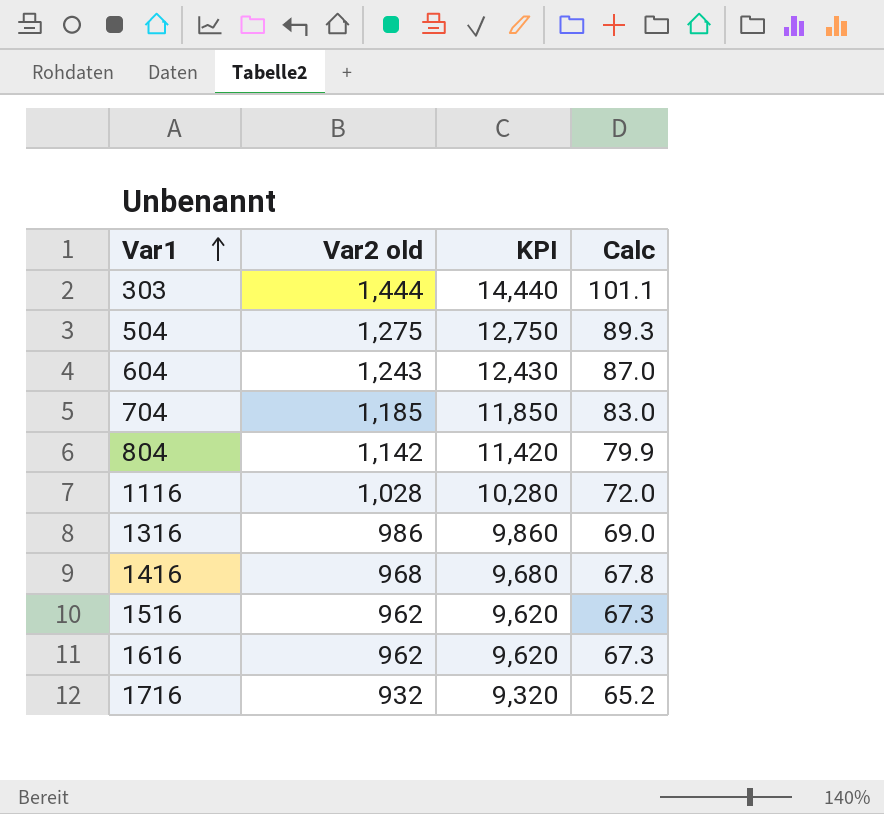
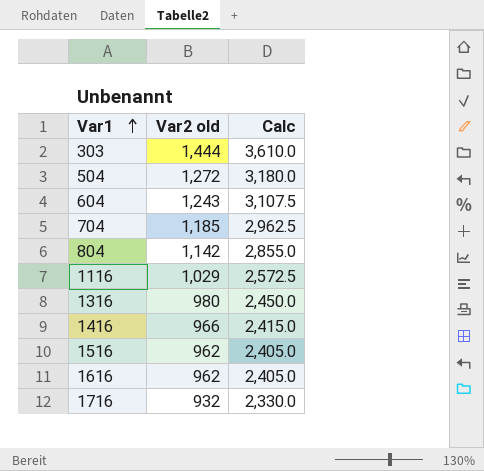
column KPI | formula: [Var2 old] * 10 -> none
column Calc | formula: [Var2 old] * 0.07 -> [Var2 old] * 2.5
504 | Var2 old: 1,275 -> 1,272
1116 | Var2 old: 1,028 -> 1,029
1316 | Var2 old: 986 -> 980
1416 | Var2 old: 968 -> 966

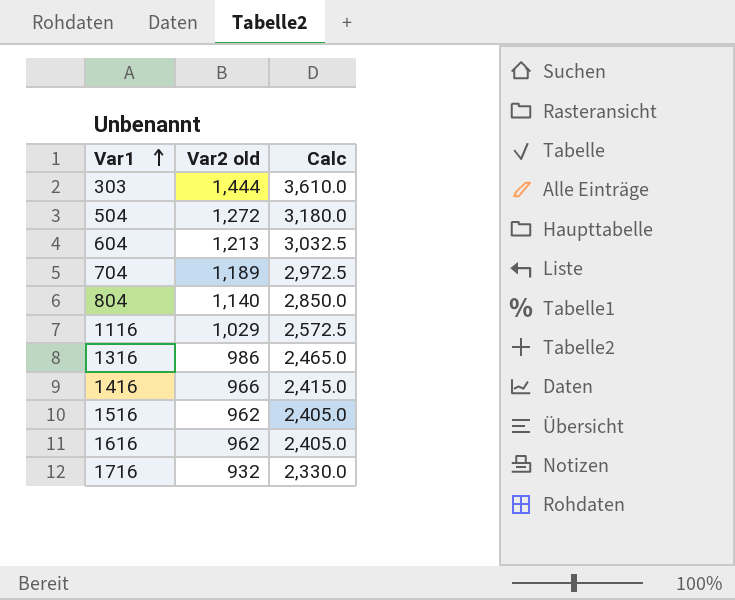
604 | Var2 old: 1,243 -> 1,213
604 | Calc: 3,107.5 -> 3,032.5
704 | Var2 old: 1,185 -> 1,189
704 | Calc: 2,962.5 -> 2,972.5
804 | Var2 old: 1,142 -> 1,140
804 | Calc: 2,855.0 -> 2,850.0
1316 | Var2 old: 980 -> 986
1316 | Calc: 2,450.0 -> 2,465.0

